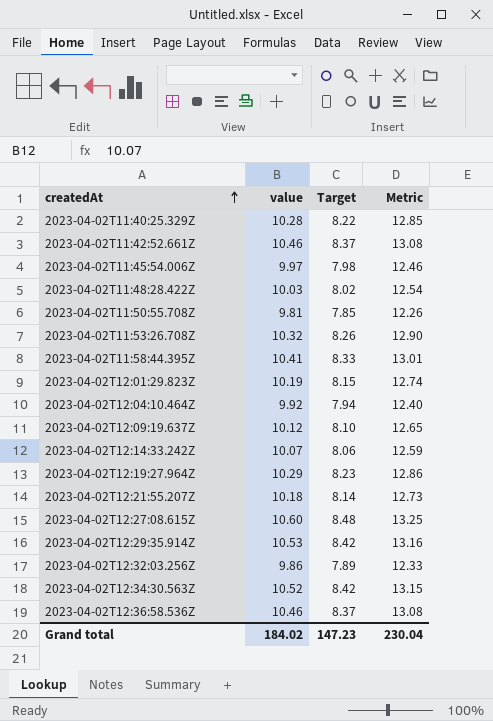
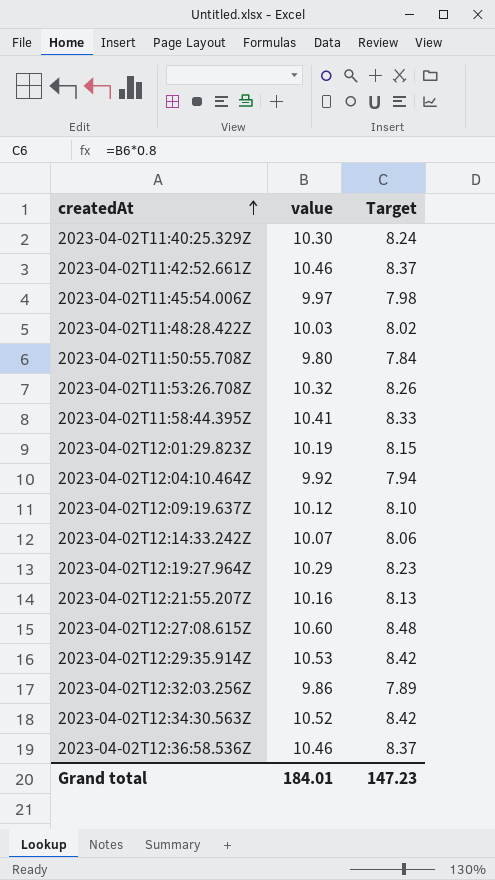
column Metric | formula: [value] * 1.25 -> none
2023-04-02T11:40:25.329Z | value: 10.28 -> 10.30
2023-04-02T11:40:25.329Z | Target: 8.22 -> 8.24
2023-04-02T11:50:55.708Z | value: 9.81 -> 9.80
2023-04-02T11:50:55.708Z | Target: 7.85 -> 7.84
2023-04-02T12:21:55.207Z | value: 10.18 -> 10.16
2023-04-02T12:21:55.207Z | Target: 8.14 -> 8.13
Grand total | value: 184.02 -> 184.01

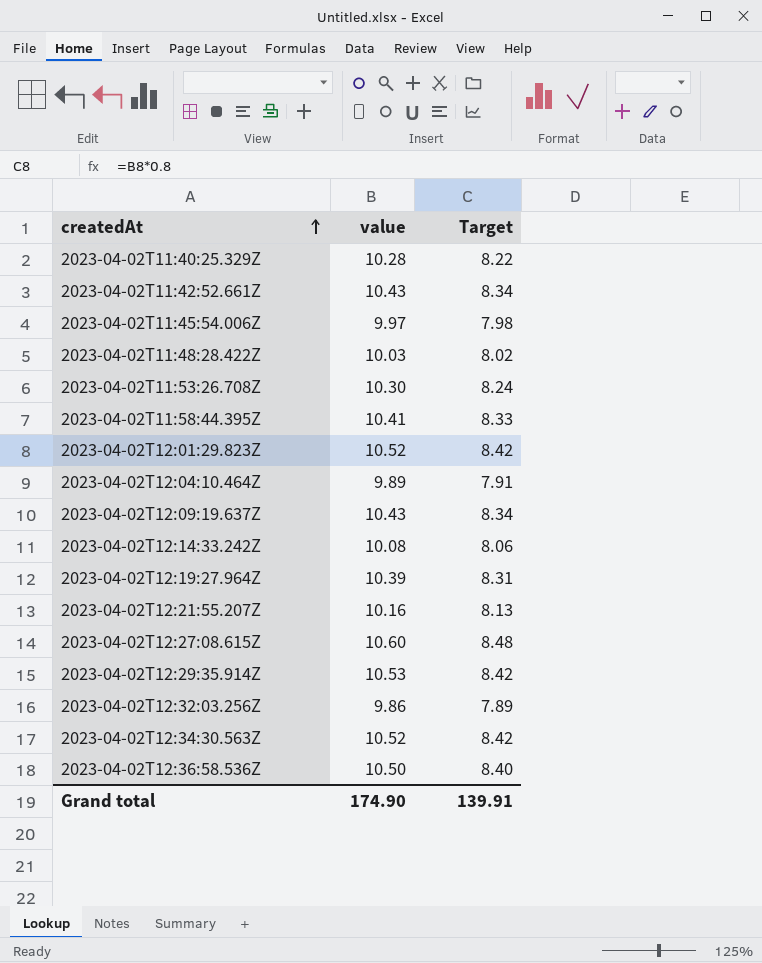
row 2023-04-02T11:50:55.708Z: 9.80 | 7.84 -> none
2023-04-02T11:40:25.329Z | value: 10.30 -> 10.28
2023-04-02T11:40:25.329Z | Target: 8.24 -> 8.22
2023-04-02T11:42:52.661Z | value: 10.46 -> 10.43
2023-04-02T11:42:52.661Z | Target: 8.37 -> 8.34
2023-04-02T11:53:26.708Z | value: 10.32 -> 10.30
2023-04-02T11:53:26.708Z | Target: 8.26 -> 8.24
2023-04-02T12:01:29.823Z | value: 10.19 -> 10.52
2023-04-02T12:01:29.823Z | Target: 8.15 -> 8.42
2023-04-02T12:04:10.464Z | value: 9.92 -> 9.89
2023-04-02T12:04:10.464Z | Target: 7.94 -> 7.91
2023-04-02T12:09:19.637Z | value: 10.12 -> 10.43
2023-04-02T12:09:19.637Z | Target: 8.10 -> 8.34
2023-04-02T12:14:33.242Z | value: 10.07 -> 10.08
2023-04-02T12:19:27.964Z | value: 10.29 -> 10.39
2023-04-02T12:19:27.964Z | Target: 8.23 -> 8.31
2023-04-02T12:36:58.536Z | value: 10.46 -> 10.50
2023-04-02T12:36:58.536Z | Target: 8.37 -> 8.40
Grand total | value: 184.01 -> 174.90
Grand total | Target: 147.23 -> 139.91

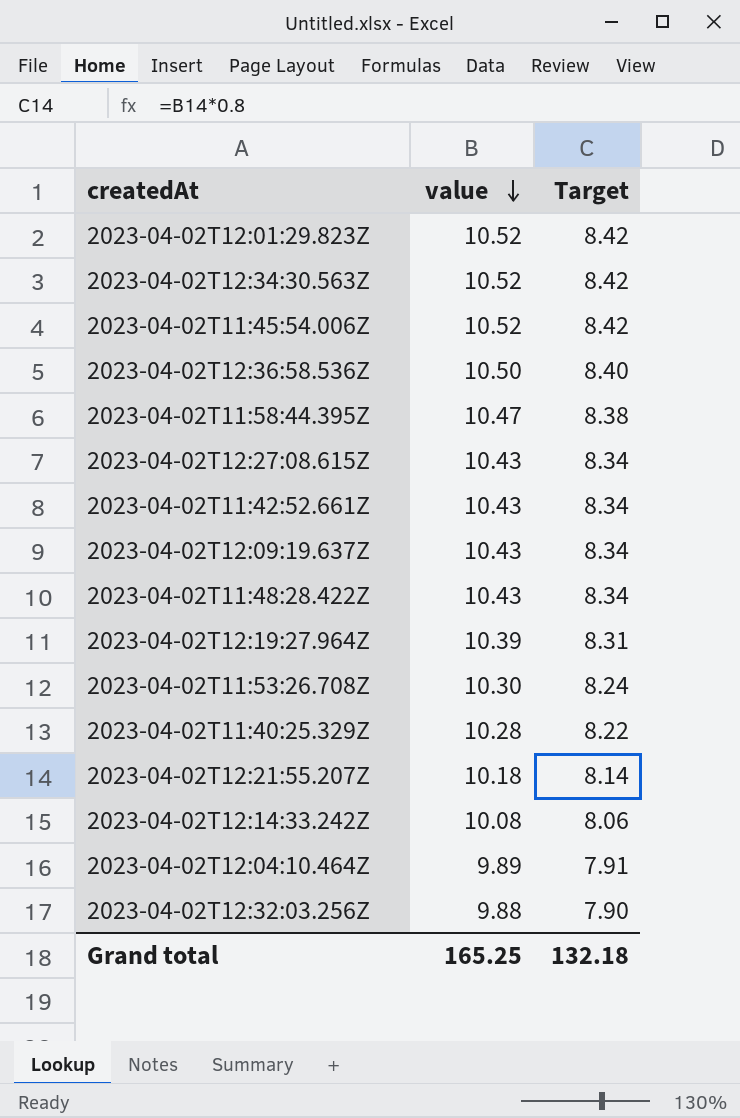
row order: createdAt ascending -> value descending
row 2023-04-02T12:29:35.914Z: 10.53 | 8.42 -> none
2023-04-02T11:45:54.006Z | value: 9.97 -> 10.52
2023-04-02T11:45:54.006Z | Target: 7.98 -> 8.42
2023-04-02T11:58:44.395Z | value: 10.41 -> 10.47
2023-04-02T11:58:44.395Z | Target: 8.33 -> 8.38
2023-04-02T12:27:08.615Z | value: 10.60 -> 10.43
2023-04-02T12:27:08.615Z | Target: 8.48 -> 8.34
2023-04-02T11:48:28.422Z | value: 10.03 -> 10.43
2023-04-02T11:48:28.422Z | Target: 8.02 -> 8.34
2023-04-02T12:21:55.207Z | value: 10.16 -> 10.18
2023-04-02T12:21:55.207Z | Target: 8.13 -> 8.14
2023-04-02T12:32:03.256Z | value: 9.86 -> 9.88
2023-04-02T12:32:03.256Z | Target: 7.89 -> 7.90
Grand total | value: 174.90 -> 165.25
Grand total | Target: 139.91 -> 132.18

